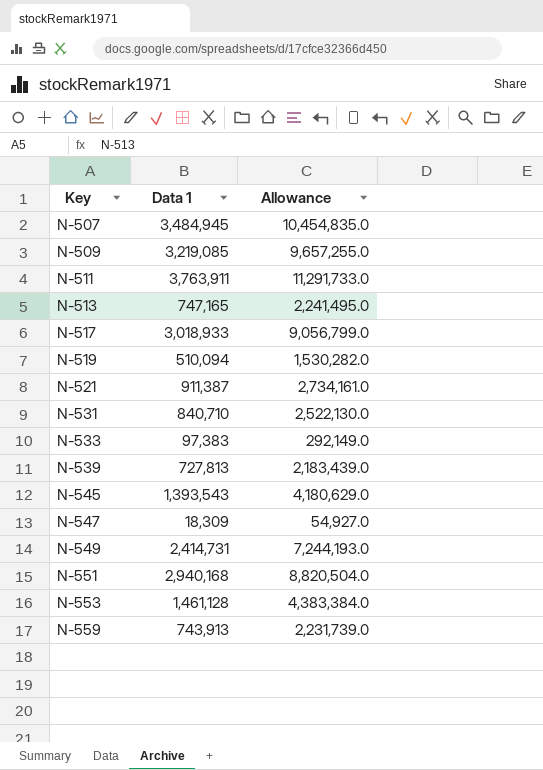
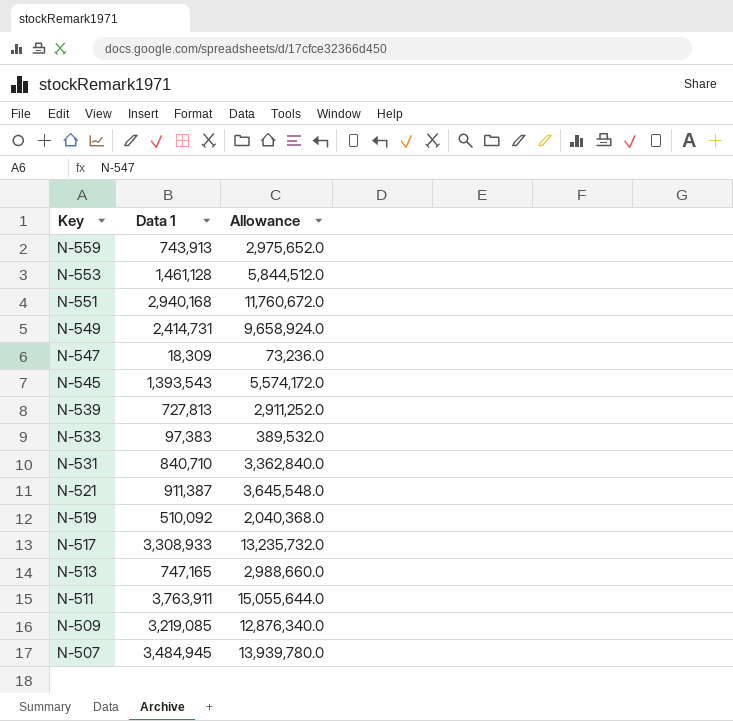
row order: Key ascending -> Key descending
column Allowance | formula: [Data 1] * 3 -> [Data 1] * 4
N-519 | Data 1: 510,094 -> 510,092
N-517 | Data 1: 3,018,933 -> 3,308,933

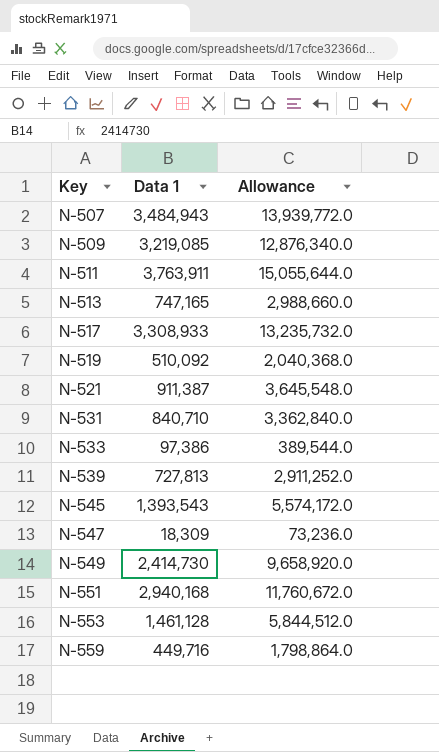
row order: Key descending -> Key ascending
N-507 | Data 1: 3,484,945 -> 3,484,943
N-507 | Allowance: 13,939,780.0 -> 13,939,772.0
N-533 | Data 1: 97,383 -> 97,386
N-533 | Allowance: 389,532.0 -> 389,544.0
N-549 | Data 1: 2,414,731 -> 2,414,730
N-549 | Allowance: 9,658,924.0 -> 9,658,920.0
N-559 | Data 1: 743,913 -> 449,716
N-559 | Allowance: 2,975,652.0 -> 1,798,864.0

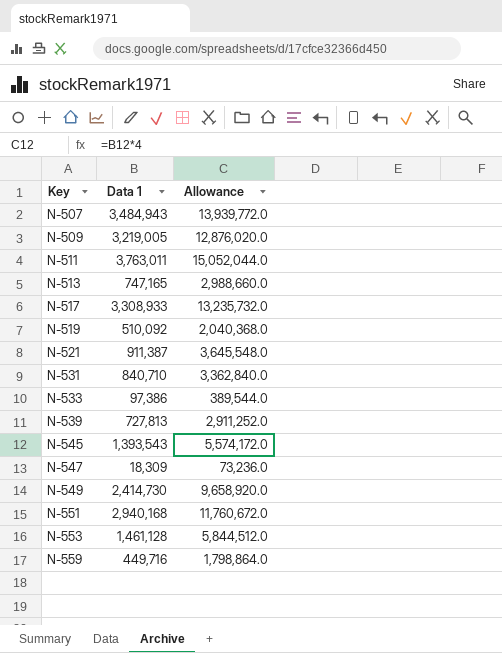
N-509 | Data 1: 3,219,085 -> 3,219,005
N-509 | Allowance: 12,876,340.0 -> 12,876,020.0
N-511 | Data 1: 3,763,911 -> 3,763,011
N-511 | Allowance: 15,055,644.0 -> 15,052,044.0

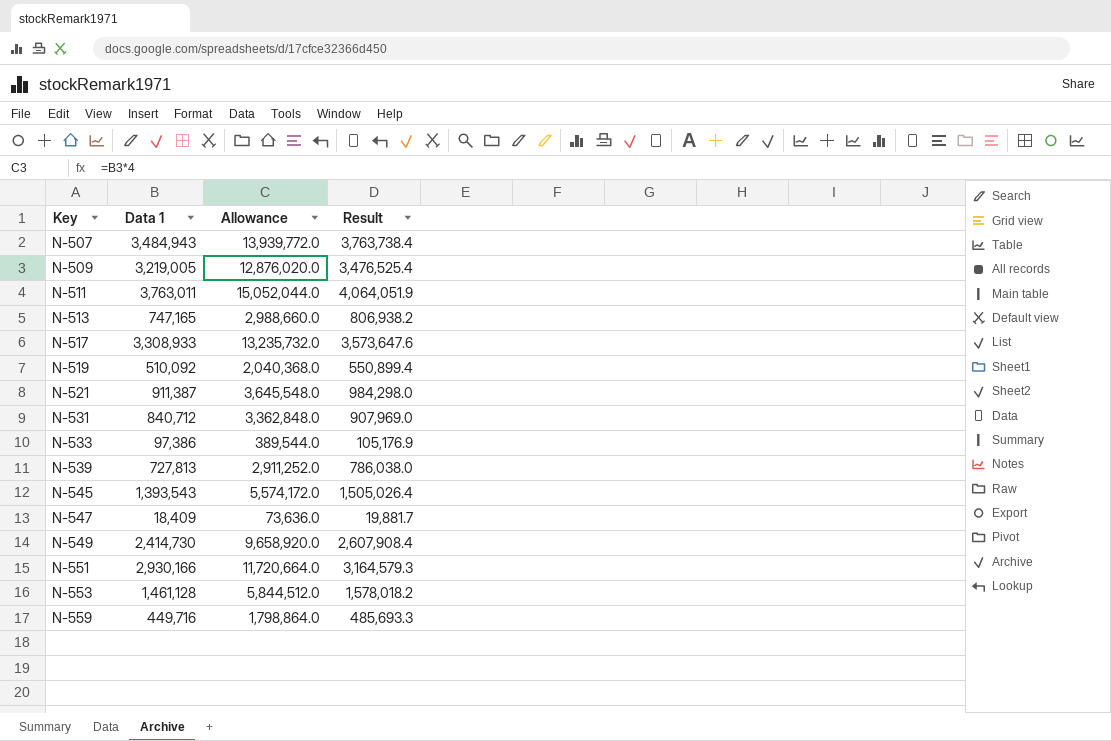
column Result | formula: none -> [Data 1] * 1.08
N-531 | Data 1: 840,710 -> 840,712
N-531 | Allowance: 3,362,840.0 -> 3,362,848.0
N-547 | Data 1: 18,309 -> 18,409
N-547 | Allowance: 73,236.0 -> 73,636.0
N-551 | Data 1: 2,940,168 -> 2,930,166
N-551 | Allowance: 11,760,672.0 -> 11,720,664.0

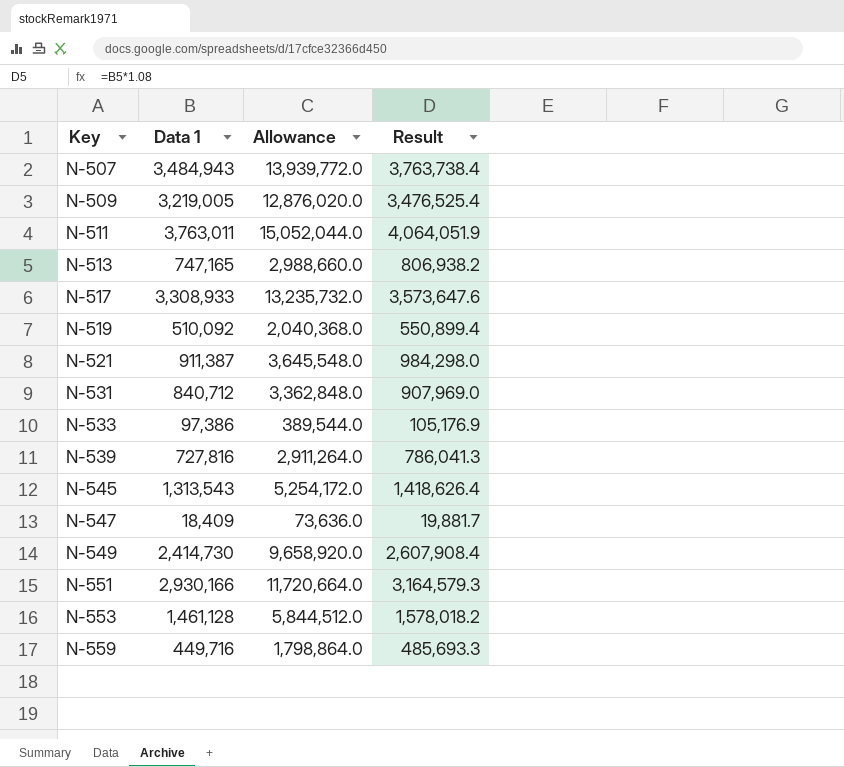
N-539 | Data 1: 727,813 -> 727,816
N-539 | Allowance: 2,911,252.0 -> 2,911,264.0
N-539 | Result: 786,038.0 -> 786,041.3
N-545 | Data 1: 1,393,543 -> 1,313,543
N-545 | Allowance: 5,574,172.0 -> 5,254,172.0
N-545 | Result: 1,505,026.4 -> 1,418,626.4

